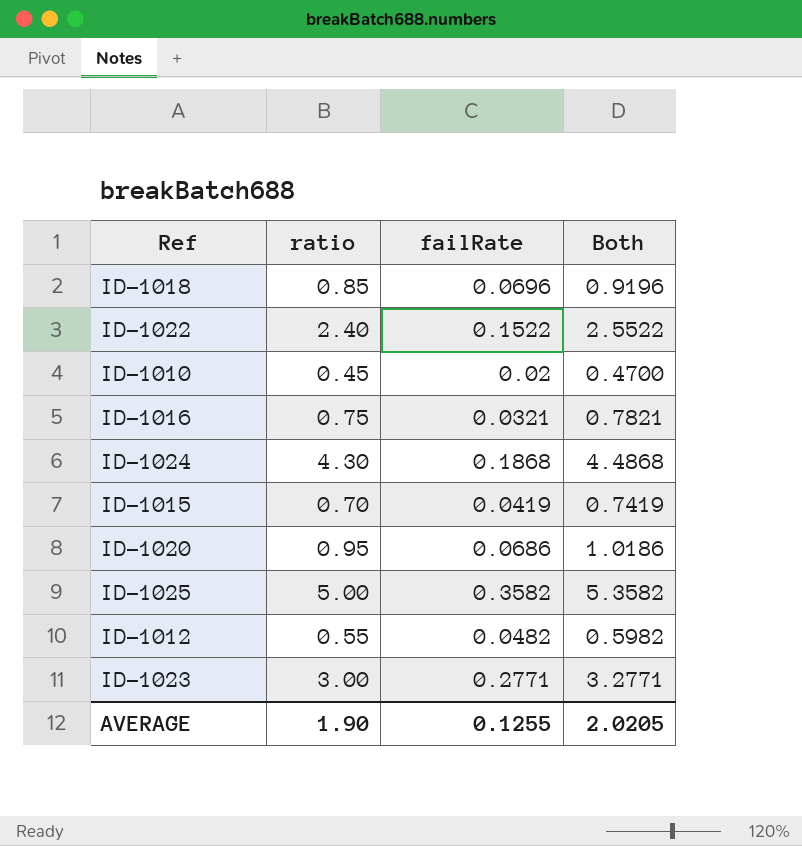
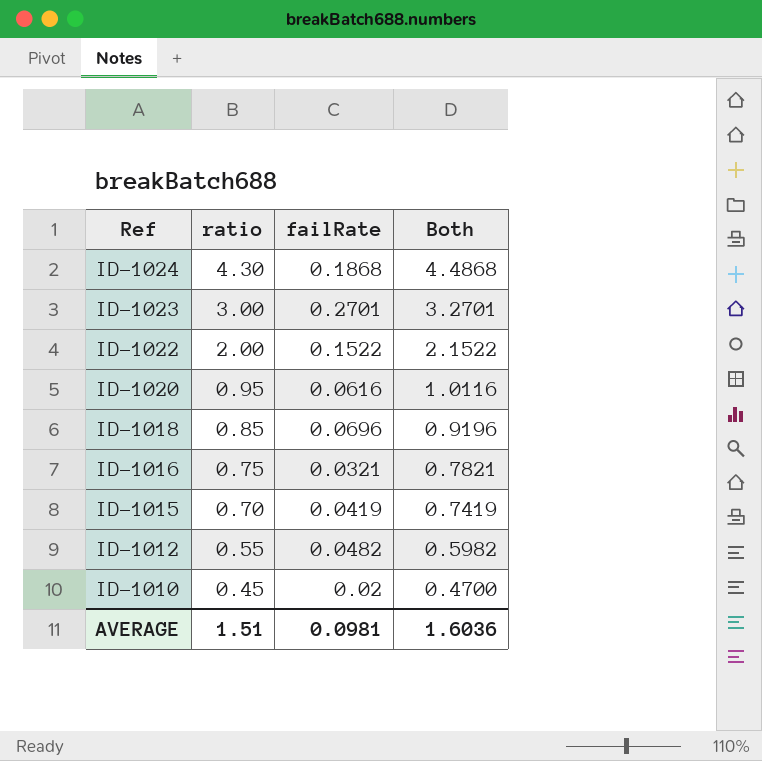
row order: none -> Ref descending
row ID-1025: 5.00 | 0.3582 | 5.3582 -> none
ID-1023 | failRate: 0.2771 -> 0.2701
ID-1023 | Both: 3.2771 -> 3.2701
ID-1022 | ratio: 2.40 -> 2.00
ID-1022 | Both: 2.5522 -> 2.1522
ID-1020 | failRate: 0.0686 -> 0.0616
ID-1020 | Both: 1.0186 -> 1.0116
AVERAGE | ratio: 1.90 -> 1.51
AVERAGE | failRate: 0.1255 -> 0.0981
AVERAGE | Both: 2.0205 -> 1.6036

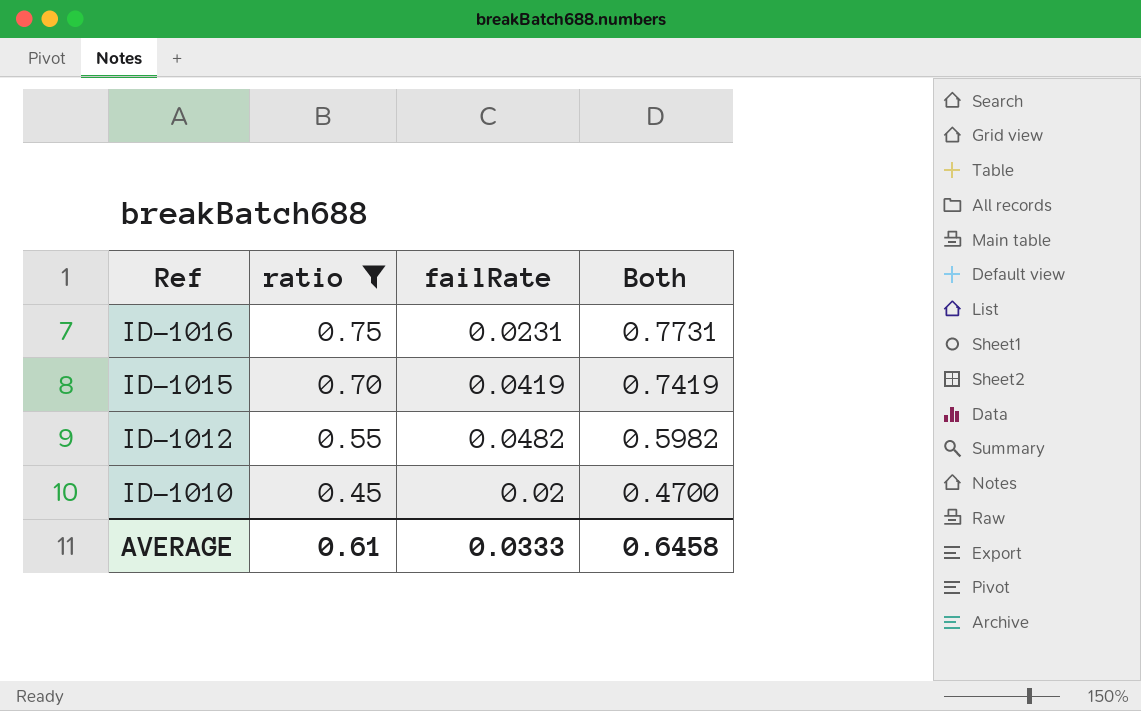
filter: none -> ratio <= 0.75
ID-1016 | failRate: 0.0321 -> 0.0231
ID-1016 | Both: 0.7821 -> 0.7731
AVERAGE | ratio: 1.51 -> 0.61
AVERAGE | failRate: 0.0981 -> 0.0333
AVERAGE | Both: 1.6036 -> 0.6458

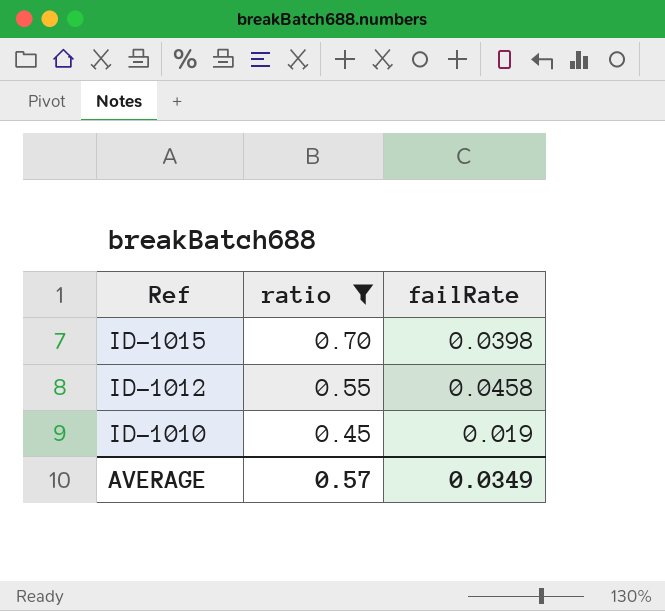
column Both | formula: [ratio] + [failRate] -> none
row ID-1016: 0.75 | 0.0231 | 0.7731 -> none
ID-1015 | failRate: 0.0419 -> 0.0398
ID-1012 | failRate: 0.0482 -> 0.0458
ID-1010 | failRate: 0.02 -> 0.019
AVERAGE | ratio: 0.61 -> 0.57
AVERAGE | failRate: 0.0333 -> 0.0349

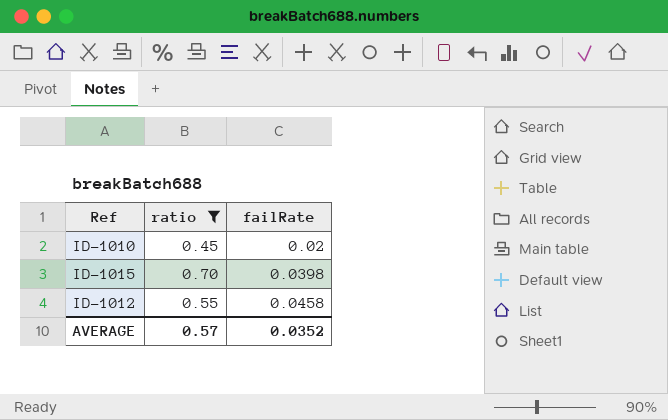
row order: Ref descending -> failRate ascending
ID-1010 | failRate: 0.019 -> 0.02
AVERAGE | failRate: 0.0349 -> 0.0352

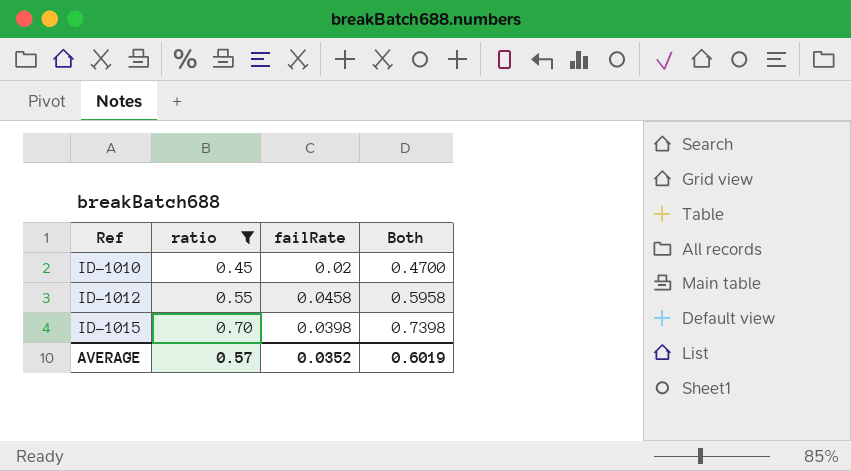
row order: failRate ascending -> Ref ascending
column Both | formula: none -> [ratio] + [failRate]

